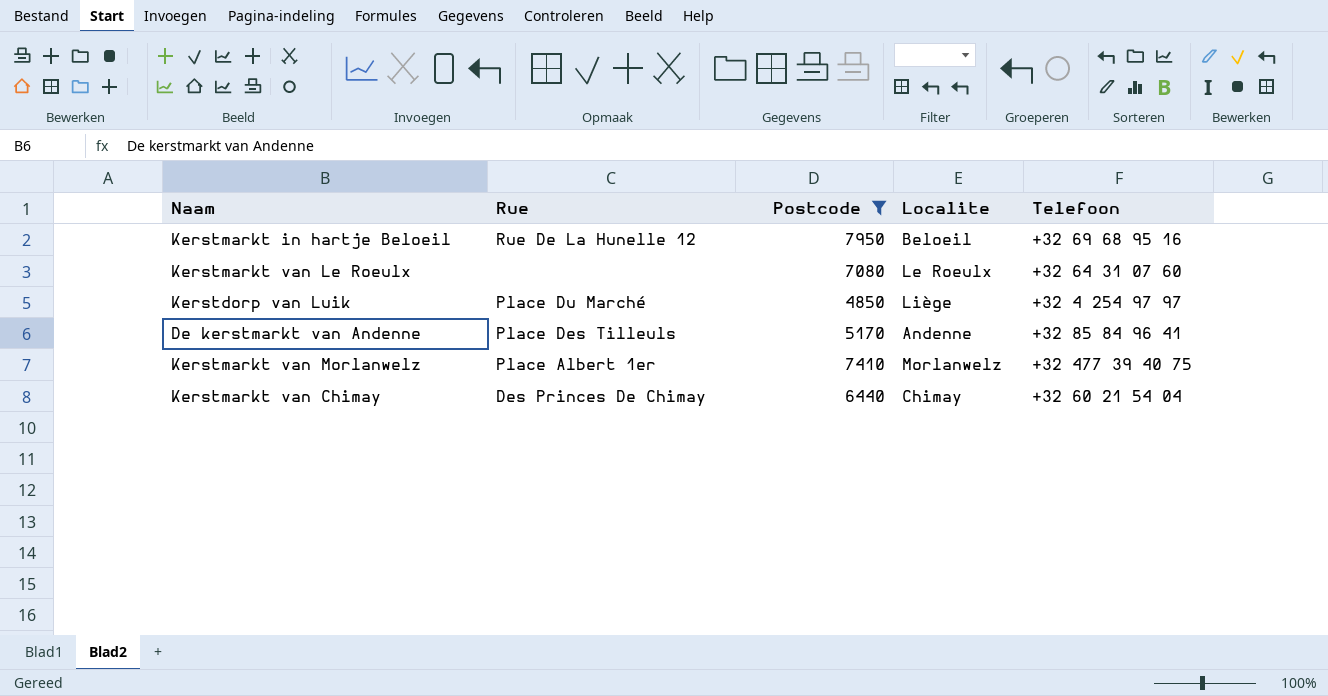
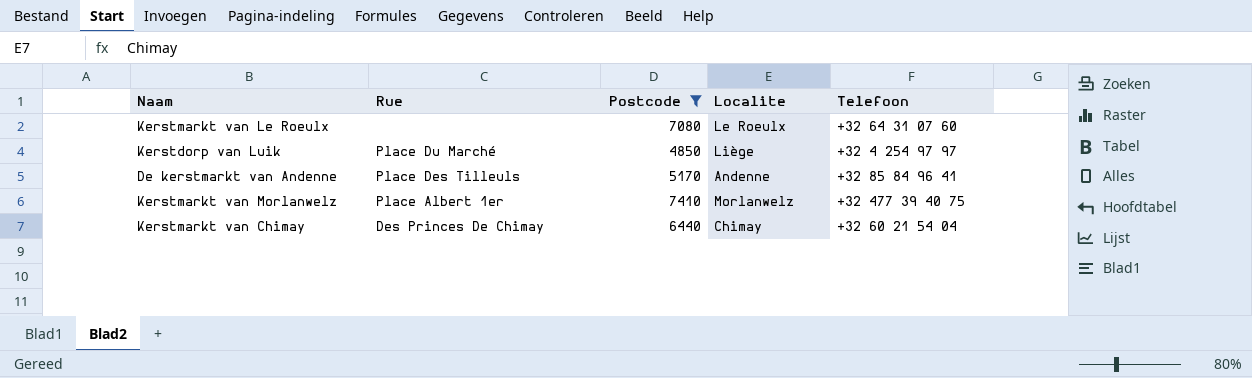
row Kerstmarkt in hartje Beloeil: Rue De La Hunelle 12 | 7950 | Beloeil | +32 69 68 95 16 -> none

